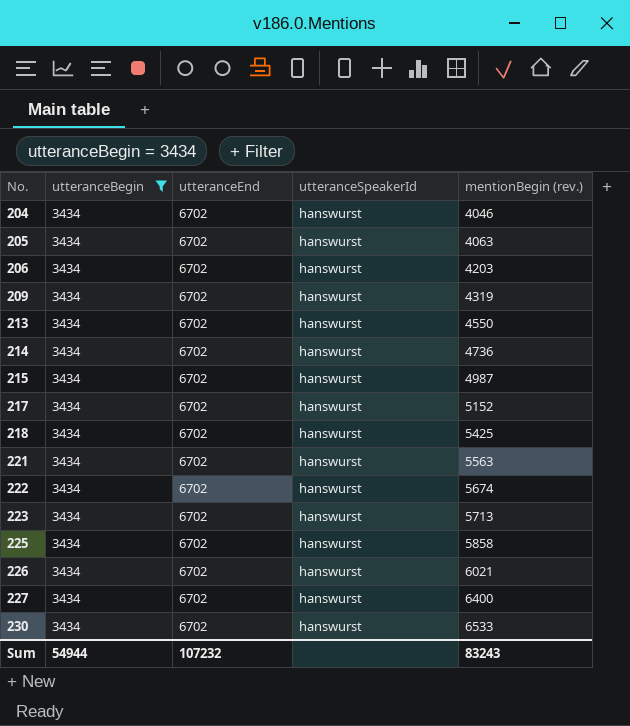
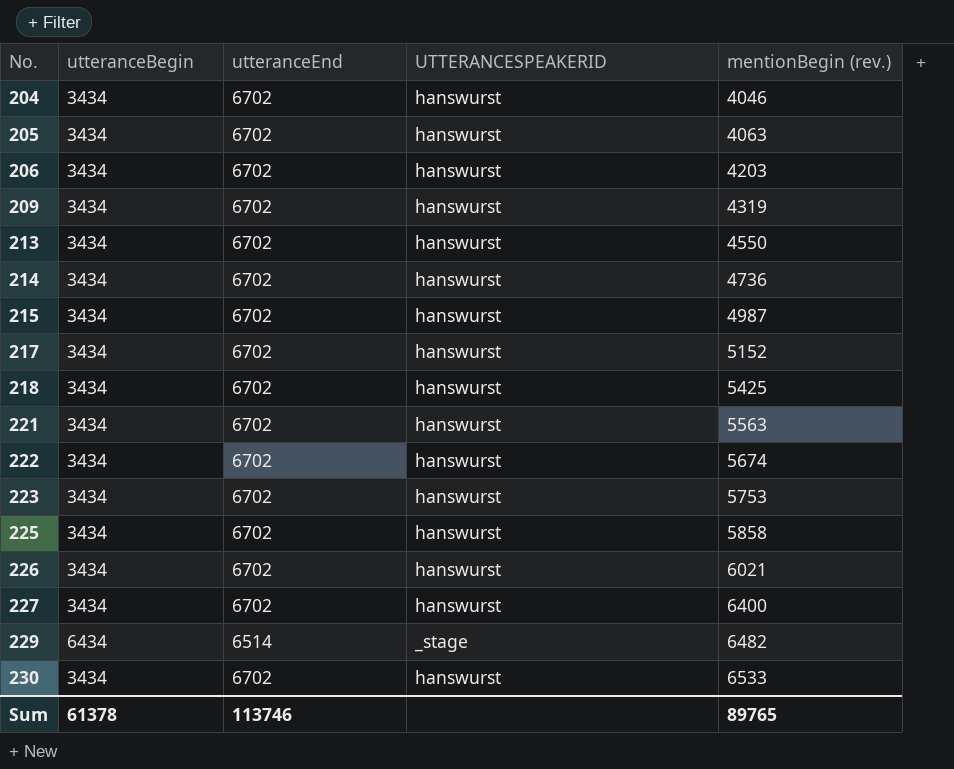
filter: utteranceBegin = 3434 -> none
column name: utteranceSpeakerId -> UTTERANCESPEAKERID
223 | mentionBegin (rev.): 5713 -> 5753
Sum | utteranceBegin: 54944 -> 61378
Sum | utteranceEnd: 107232 -> 113746
Sum | mentionBegin (rev.): 83243 -> 89765

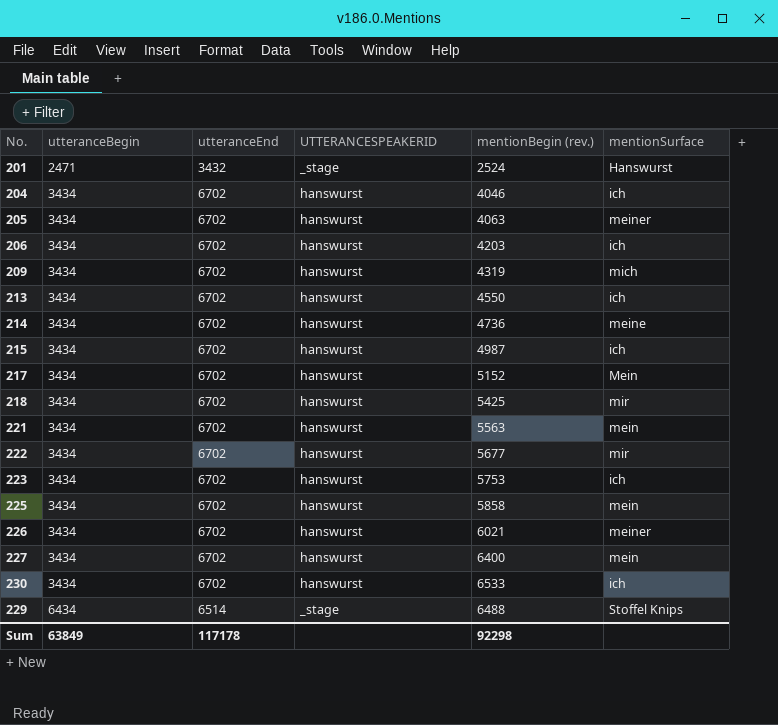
row order: No. ascending -> utteranceBegin ascending
column mentionSurface | position: none -> 6
row 201: none -> 2471 | 3432 | _stage | 2524 | Hanswurst
222 | mentionBegin (rev.): 5674 -> 5677
229 | mentionBegin (rev.): 6482 -> 6488
Sum | utteranceBegin: 61378 -> 63849
Sum | utteranceEnd: 113746 -> 117178
Sum | mentionBegin (rev.): 89765 -> 92298

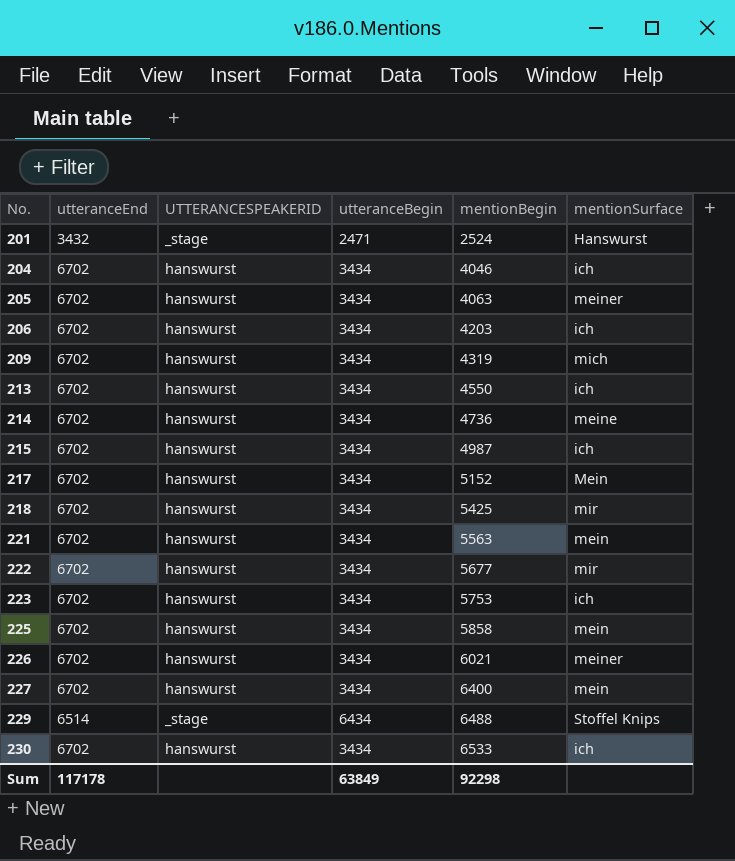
row order: utteranceBegin ascending -> No. ascending
column utteranceBegin | position: 2 -> 4
column name: mentionBegin (rev.) -> mentionBegin

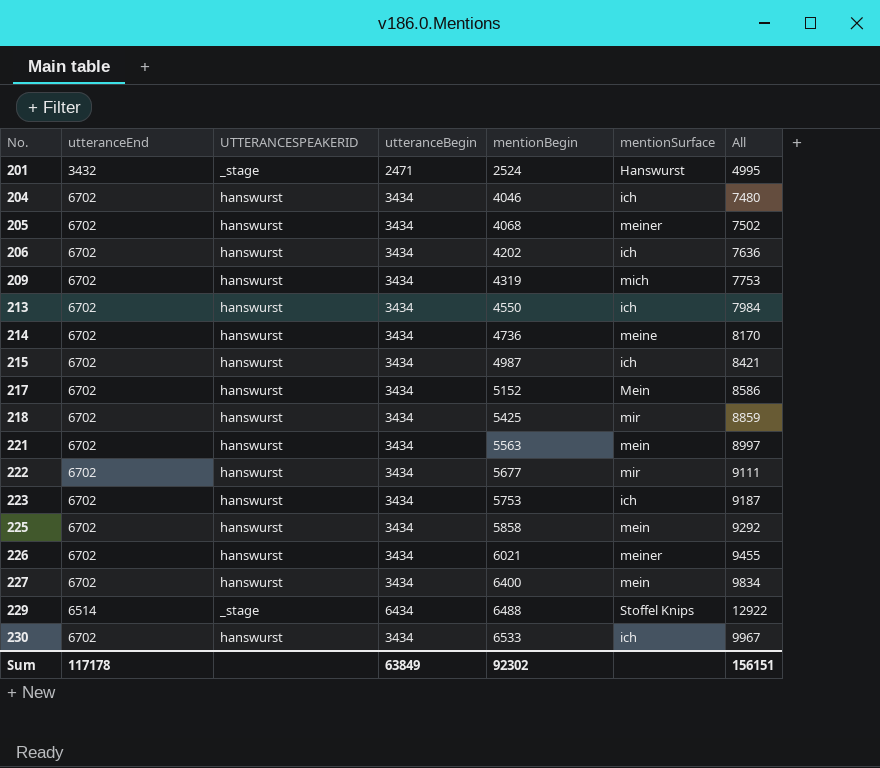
column All | formula: none -> [utteranceBegin] + [mentionBegin]
205 | mentionBegin: 4063 -> 4068
206 | mentionBegin: 4203 -> 4202
Sum | mentionBegin: 92298 -> 92302

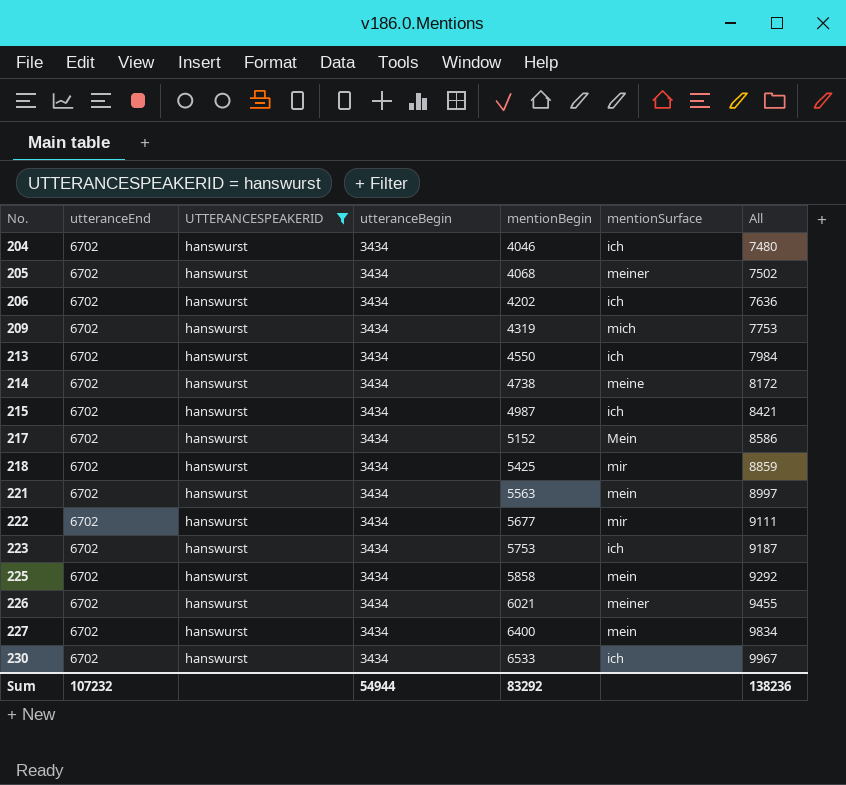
filter: none -> UTTERANCESPEAKERID = hanswurst
214 | mentionBegin: 4736 -> 4738
214 | All: 8170 -> 8172
Sum | utteranceEnd: 117178 -> 107232
Sum | utteranceBegin: 63849 -> 54944
Sum | mentionBegin: 92302 -> 83292
Sum | All: 156151 -> 138236

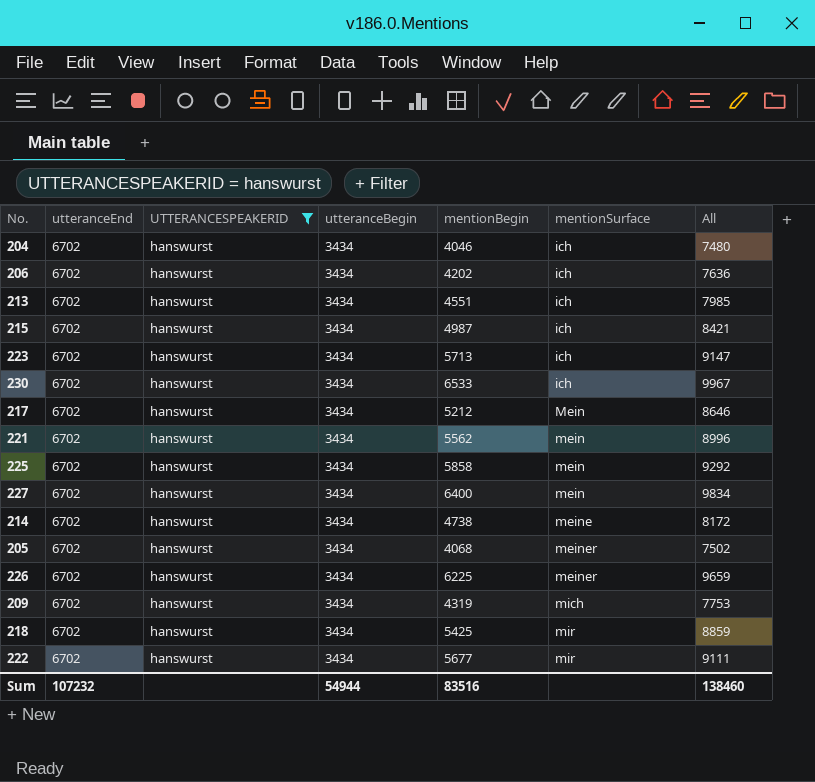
row order: No. ascending -> mentionSurface ascending
213 | mentionBegin: 4550 -> 4551
213 | All: 7984 -> 7985
223 | mentionBegin: 5753 -> 5713
223 | All: 9187 -> 9147
217 | mentionBegin: 5152 -> 5212
217 | All: 8586 -> 8646
221 | mentionBegin: 5563 -> 5562
221 | All: 8997 -> 8996
226 | mentionBegin: 6021 -> 6225
226 | All: 9455 -> 9659
Sum | mentionBegin: 83292 -> 83516
Sum | All: 138236 -> 138460

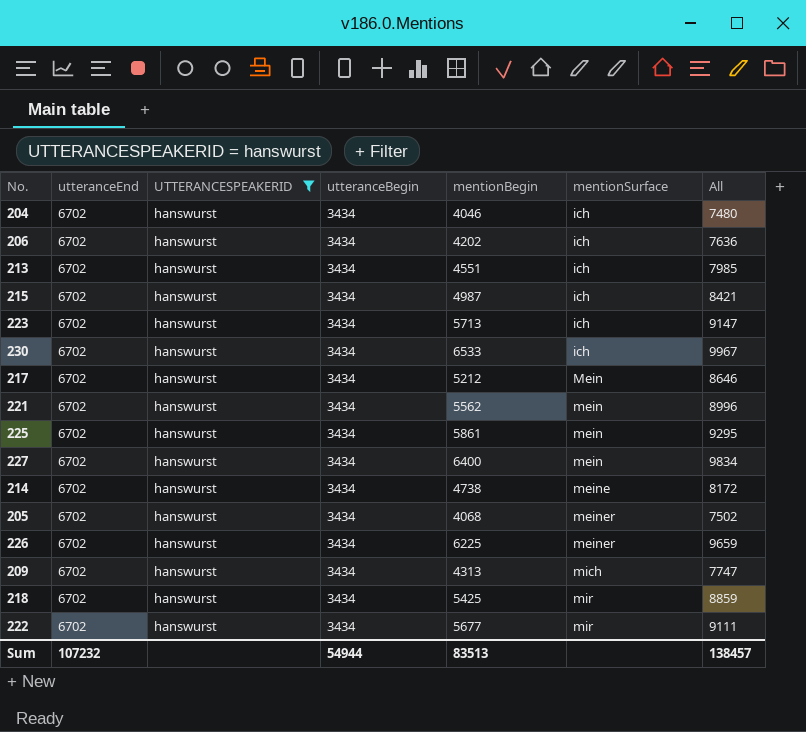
225 | mentionBegin: 5858 -> 5861
225 | All: 9292 -> 9295
209 | mentionBegin: 4319 -> 4313
209 | All: 7753 -> 7747
Sum | mentionBegin: 83516 -> 83513
Sum | All: 138460 -> 138457

